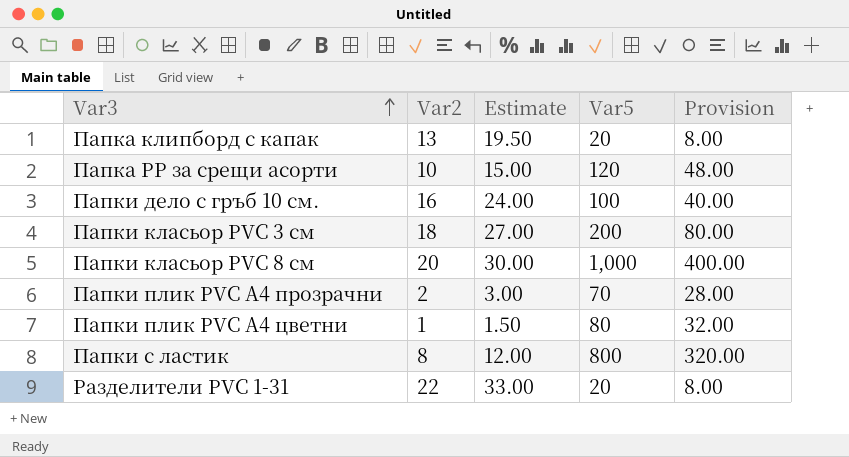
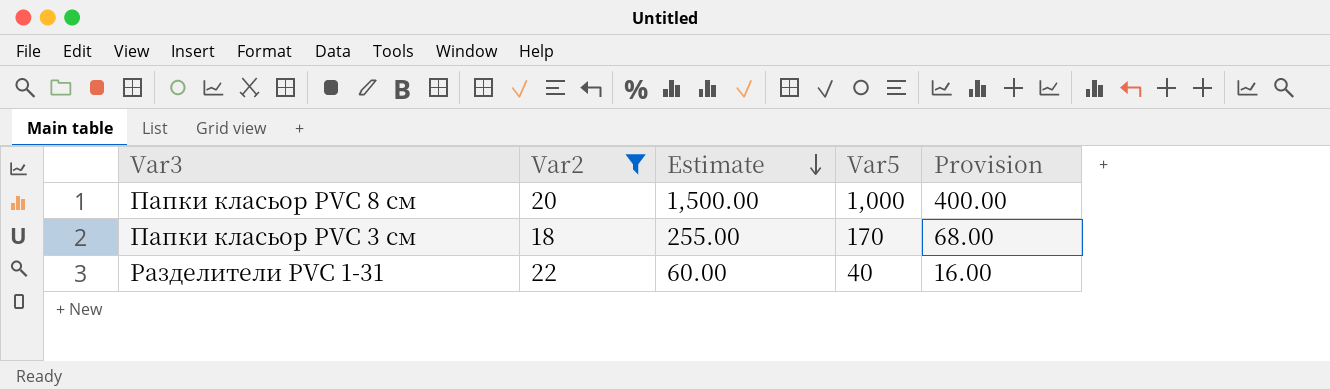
filter: none -> Var2 >= 18
row order: Var3 ascending -> Estimate descending
column Estimate | formula: [Var2] * 1.5 -> [Var5] * 1.5
Папки класьор PVC 3 см | Var5: 200 -> 170
Папки класьор PVC 3 см | Provision: 80.00 -> 68.00
Разделители PVC 1-31 | Var5: 20 -> 40
Разделители PVC 1-31 | Provision: 8.00 -> 16.00

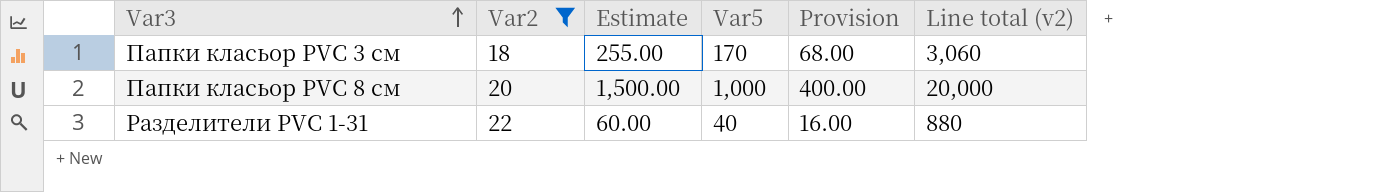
row order: Estimate descending -> Var3 ascending
column Line total (v2) | formula: none -> [Var2] * [Var5]

